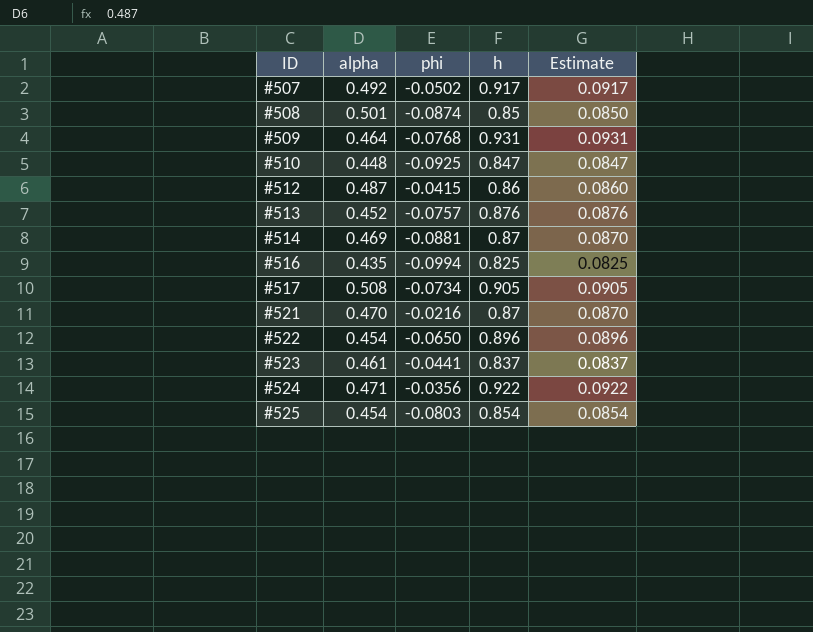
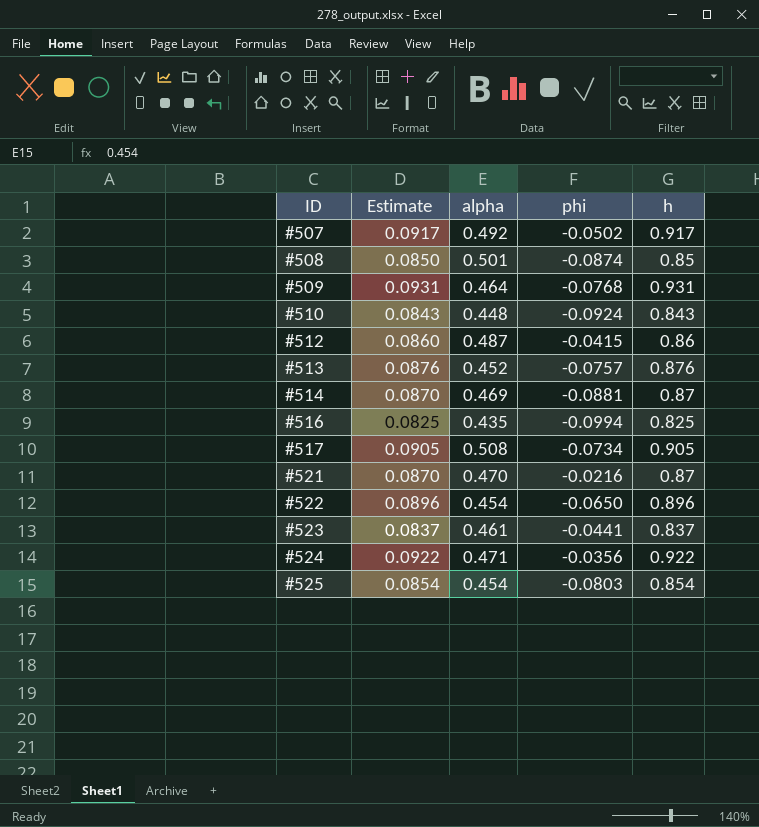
column Estimate | position: 5 -> 2
#510 | Estimate: 0.0847 -> 0.0843
#510 | phi: -0.0925 -> -0.0924
#510 | h: 0.847 -> 0.843

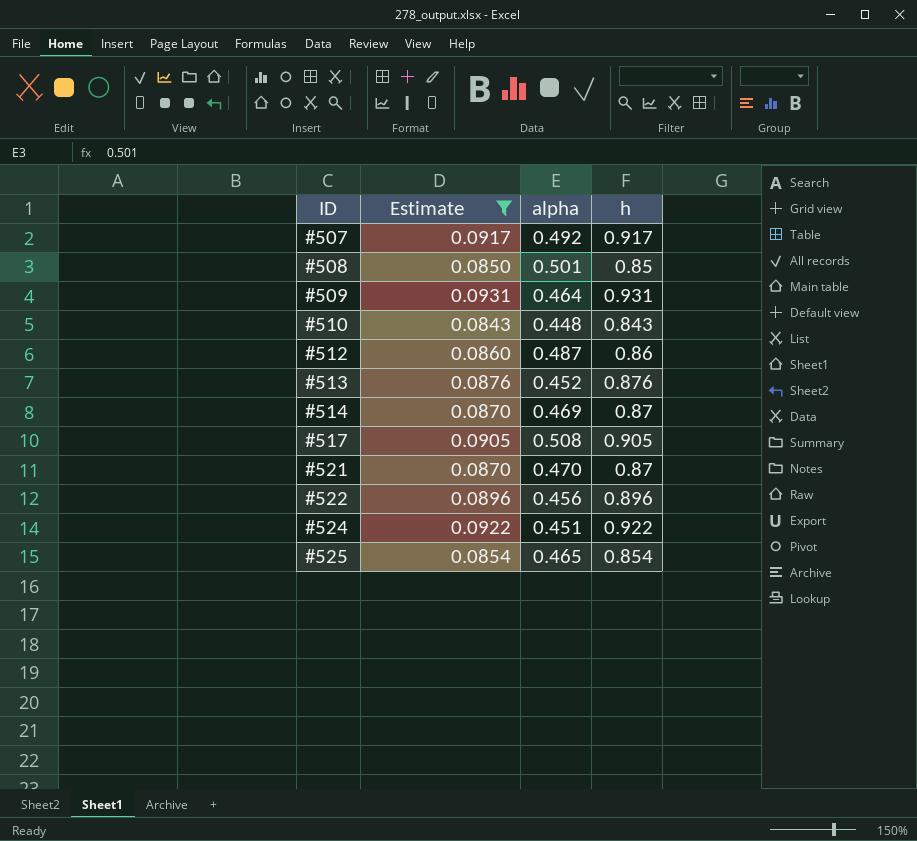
filter: none -> Estimate >= 0.0843
column phi | position: 4 -> none
#522 | alpha: 0.454 -> 0.456
#524 | alpha: 0.471 -> 0.451
#525 | alpha: 0.454 -> 0.465

